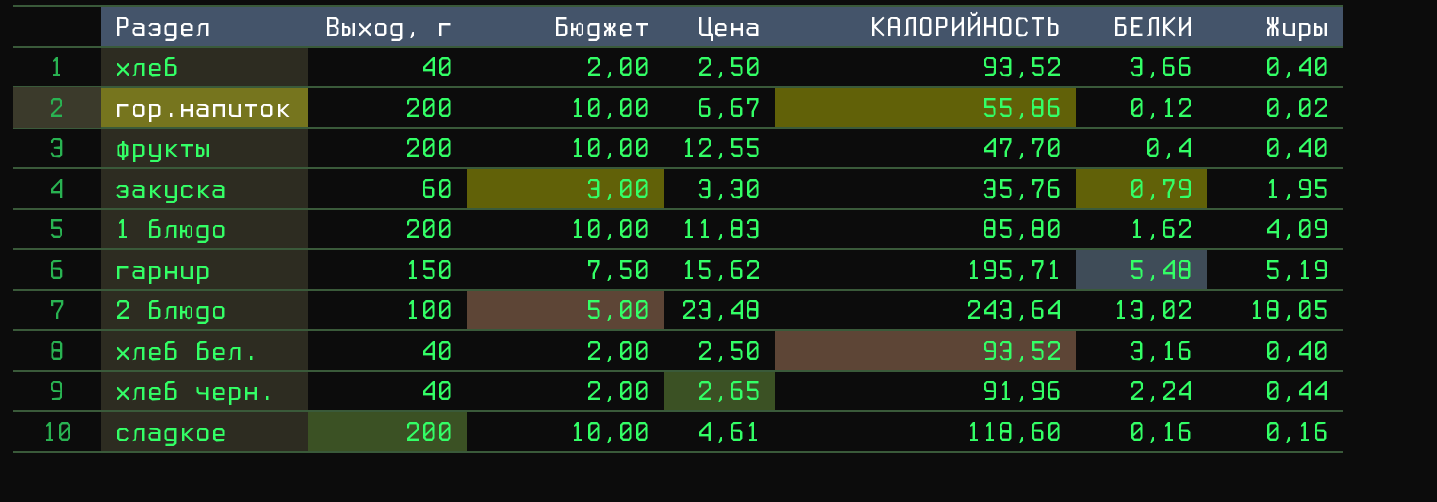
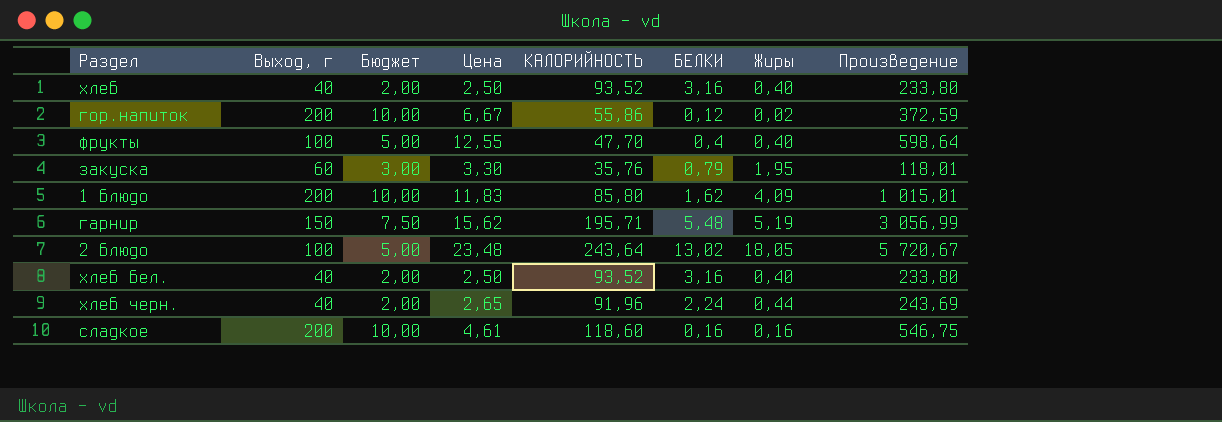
column Произведение | formula: none -> [Цена] * [КАЛОРИЙНОСТЬ]
хлеб | БЕЛКИ: 3,66 -> 3,16
фрукты | Выход, г: 200 -> 100
фрукты | Бюджет: 10,00 -> 5,00

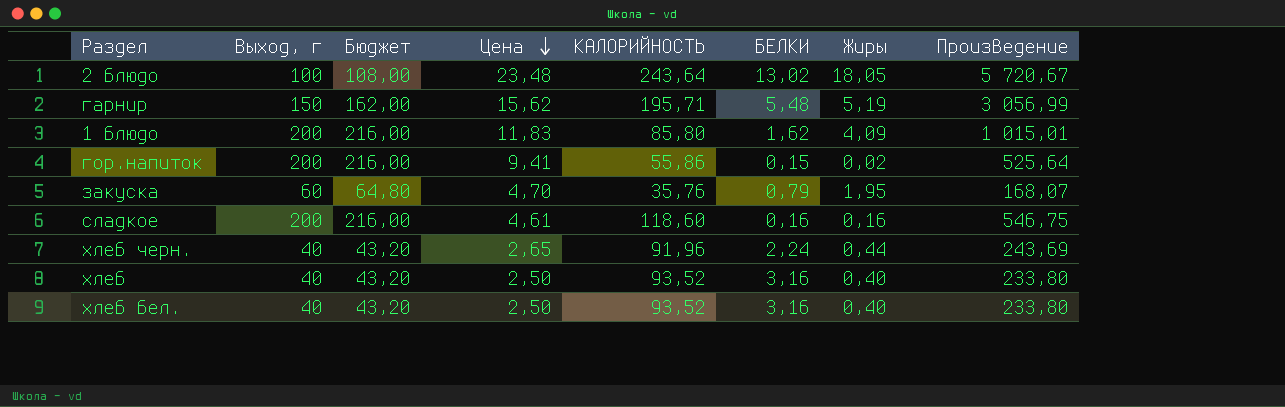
row order: none -> Цена descending
column Бюджет | formula: [Выход, г] * 0,05 -> [Выход, г] * 1,08
row фрукты: 100 | 5,00 | 12,55 | 47,70 | 0,4 | 0,40 | 598,64 -> none
гор.напиток | Цена: 6,67 -> 9,41
гор.напиток | БЕЛКИ: 0,12 -> 0,15
гор.напиток | Произведение: 372,59 -> 525,64
закуска | Цена: 3,30 -> 4,70
закуска | Произведение: 118,01 -> 168,07

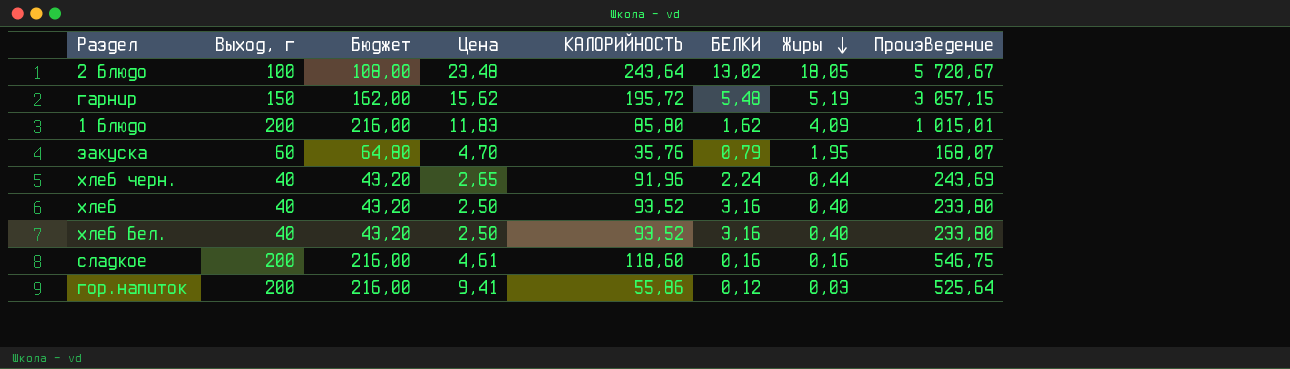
row order: Цена descending -> Жиры descending
гарнир | КАЛОРИЙНОСТЬ: 195,71 -> 195,72
гарнир | Произведение: 3 056,99 -> 3 057,15
гор.напиток | БЕЛКИ: 0,15 -> 0,12
гор.напиток | Жиры: 0,02 -> 0,03

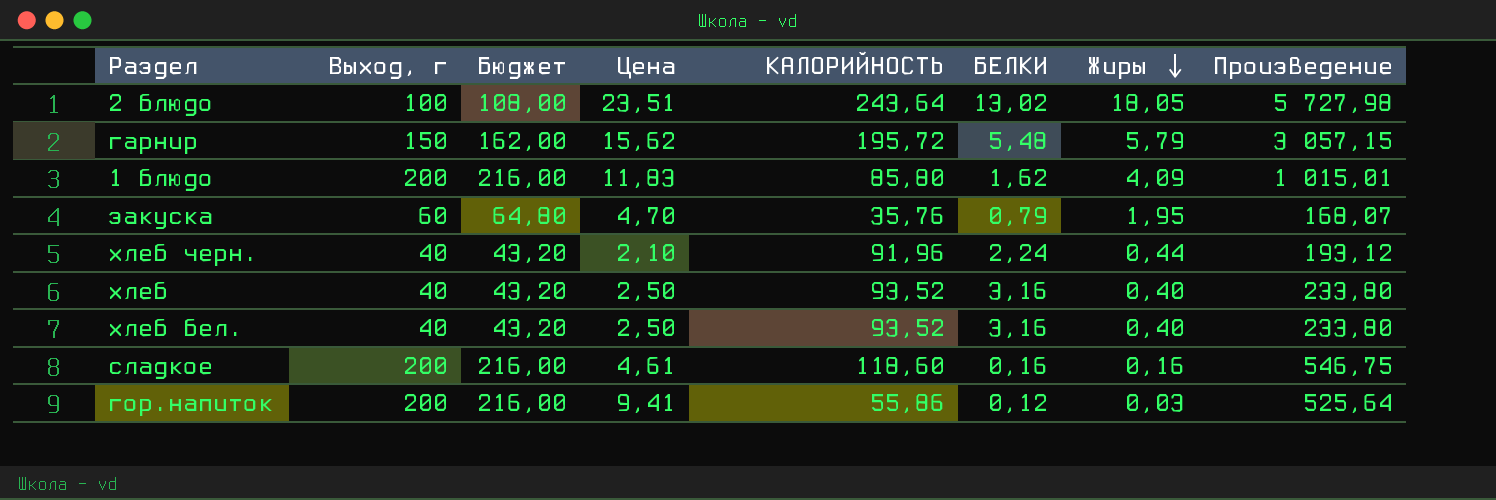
2 блюдо | Цена: 23,48 -> 23,51
2 блюдо | Произведение: 5 720,67 -> 5 727,98
гарнир | Жиры: 5,19 -> 5,79
хлеб черн. | Цена: 2,65 -> 2,10
хлеб черн. | Произведение: 243,69 -> 193,12

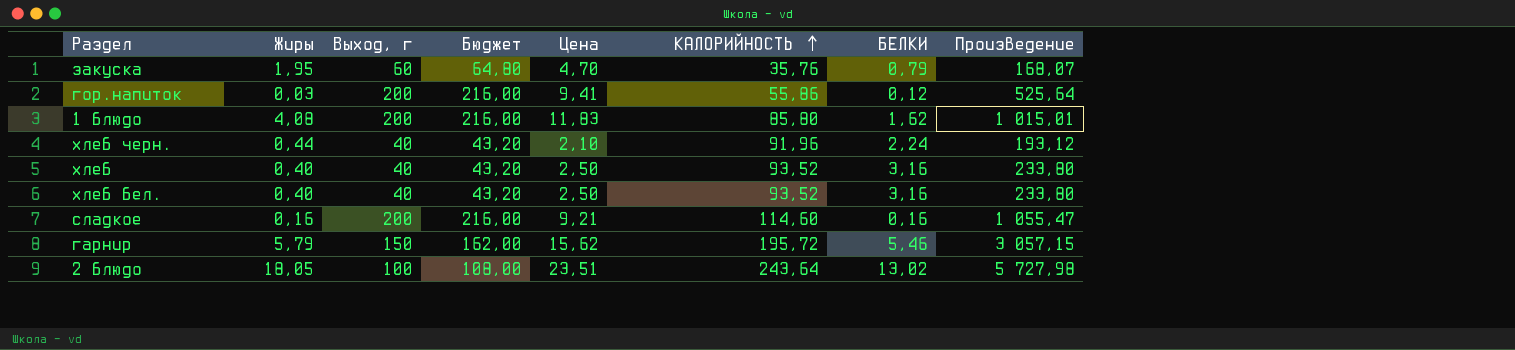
row order: Жиры descending -> КАЛОРИЙНОСТЬ ascending
column Жиры | position: 7 -> 2
1 блюдо | Жиры: 4,09 -> 4,08
сладкое | Цена: 4,61 -> 9,21
сладкое | КАЛОРИЙНОСТЬ: 118,60 -> 114,60
сладкое | Произведение: 546,75 -> 1 055,47
гарнир | БЕЛКИ: 5,48 -> 5,46

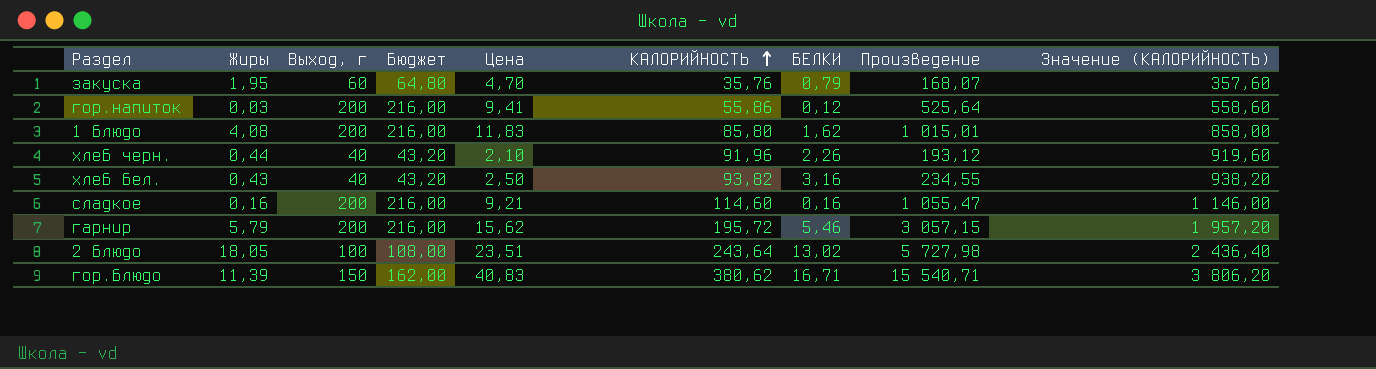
column Значение (КАЛОРИЙНОСТЬ) | formula: none -> [КАЛОРИЙНОСТЬ] * 10
row хлеб: 0,40 | 40 | 43,20 | 2,50 | 93,52 | 3,16 | 233,80 -> none
хлеб черн. | БЕЛКИ: 2,24 -> 2,26
хлеб бел. | Жиры: 0,40 -> 0,43
хлеб бел. | КАЛОРИЙНОСТЬ: 93,52 -> 93,82
хлеб бел. | Произведение: 233,80 -> 234,55
гарнир | Выход, г: 150 -> 200
гарнир | Бюджет: 162,00 -> 216,00
row гор.блюдо: none -> 11,39 | 150 | 162,00 | 40,83 | 380,62 | 16,71 | 15 540,71 | 3 806,20

